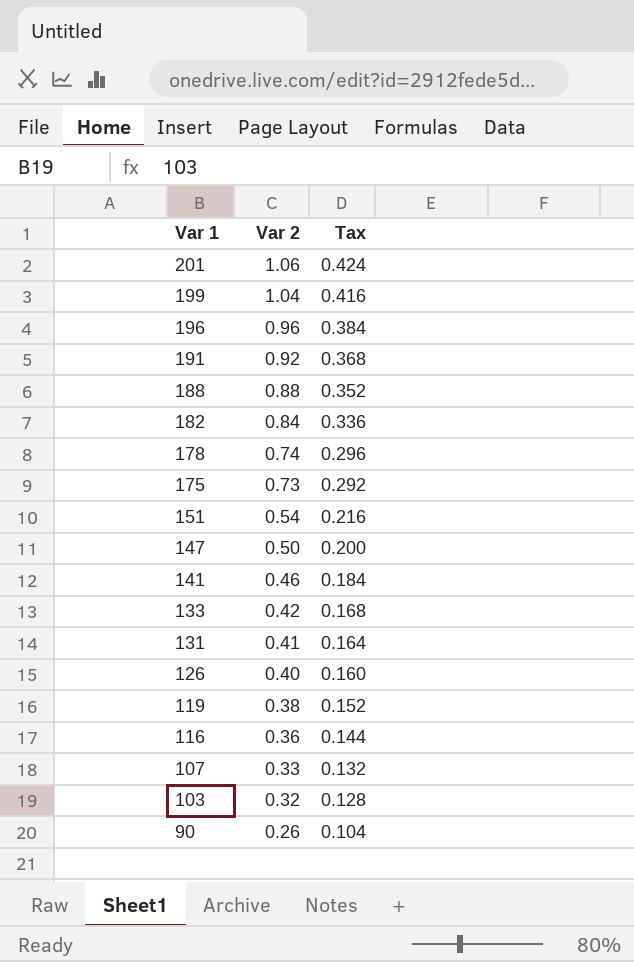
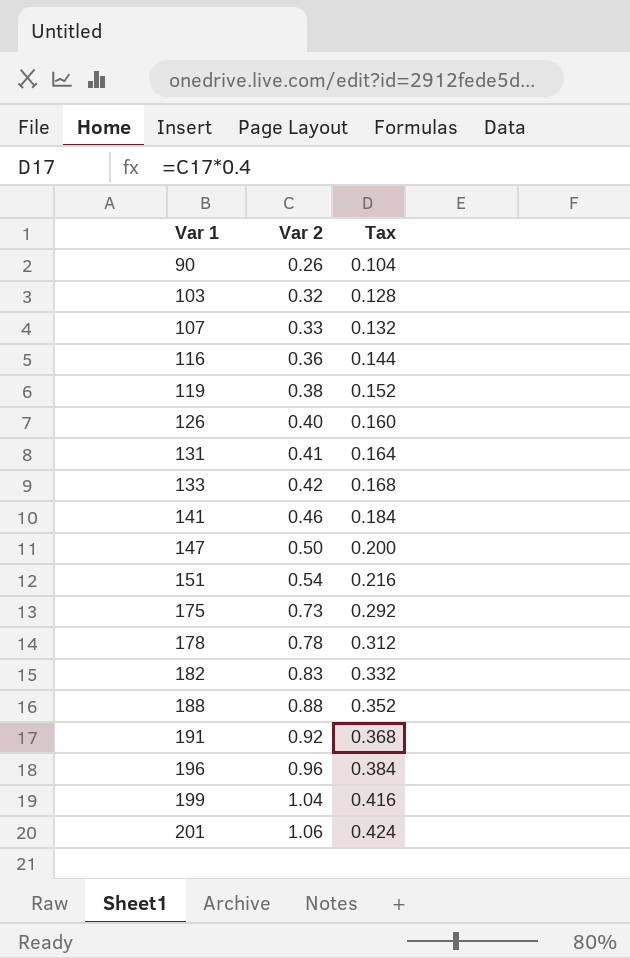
row order: Var 1 descending -> Var 1 ascending
178 | Var 2: 0.74 -> 0.78
178 | Tax: 0.296 -> 0.312
182 | Var 2: 0.84 -> 0.83
182 | Tax: 0.336 -> 0.332

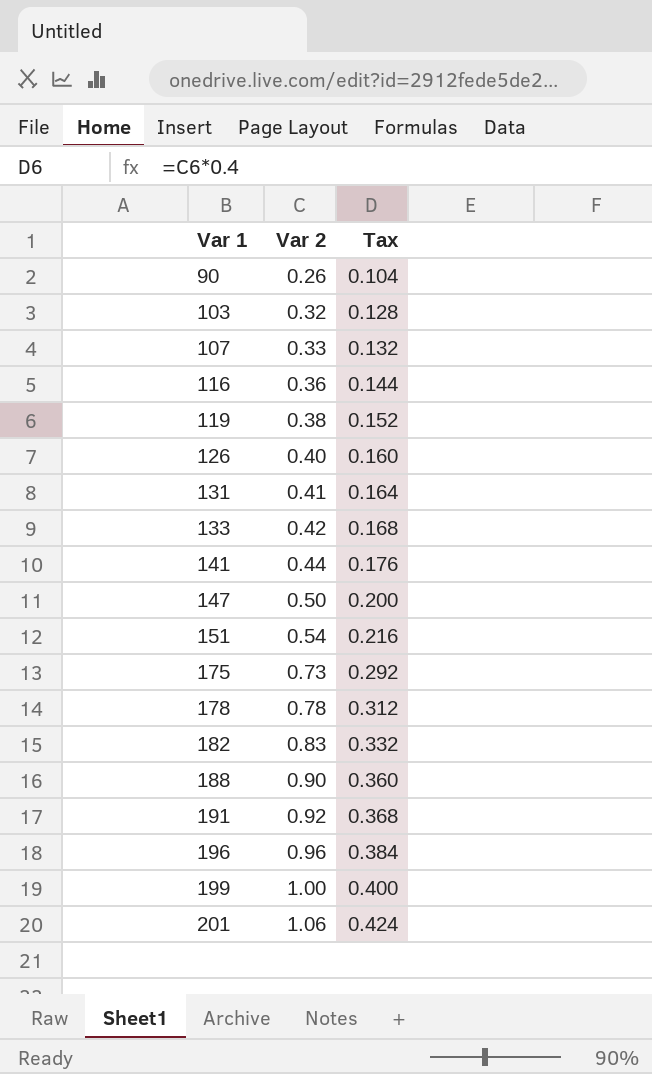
141 | Var 2: 0.46 -> 0.44
141 | Tax: 0.184 -> 0.176
188 | Var 2: 0.88 -> 0.90
188 | Tax: 0.352 -> 0.360
199 | Var 2: 1.04 -> 1.00
199 | Tax: 0.416 -> 0.400

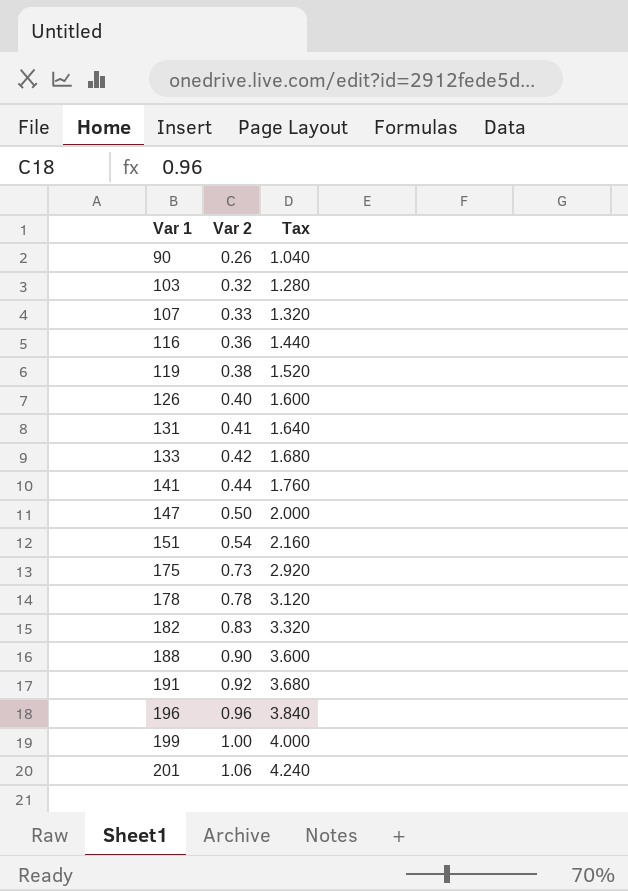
column Tax | formula: [Var 2] * 0.4 -> [Var 2] * 4

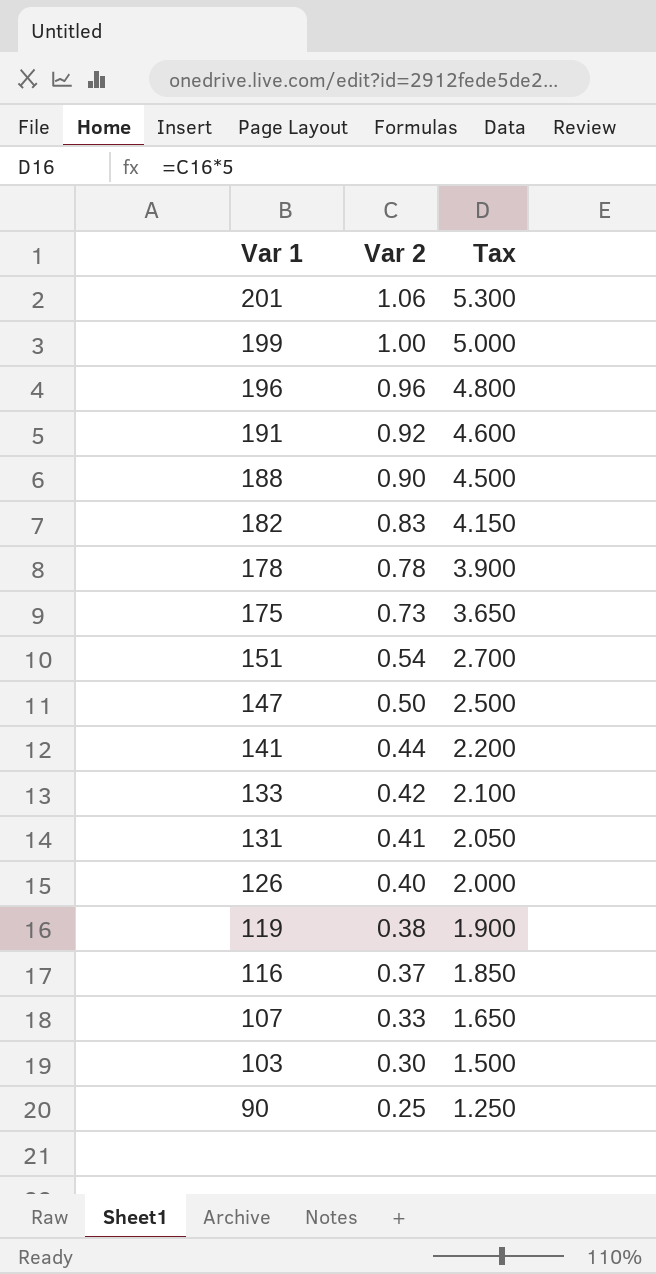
row order: Var 1 ascending -> Var 1 descending
column Tax | formula: [Var 2] * 4 -> [Var 2] * 5
116 | Var 2: 0.36 -> 0.37
103 | Var 2: 0.32 -> 0.30
90 | Var 2: 0.26 -> 0.25

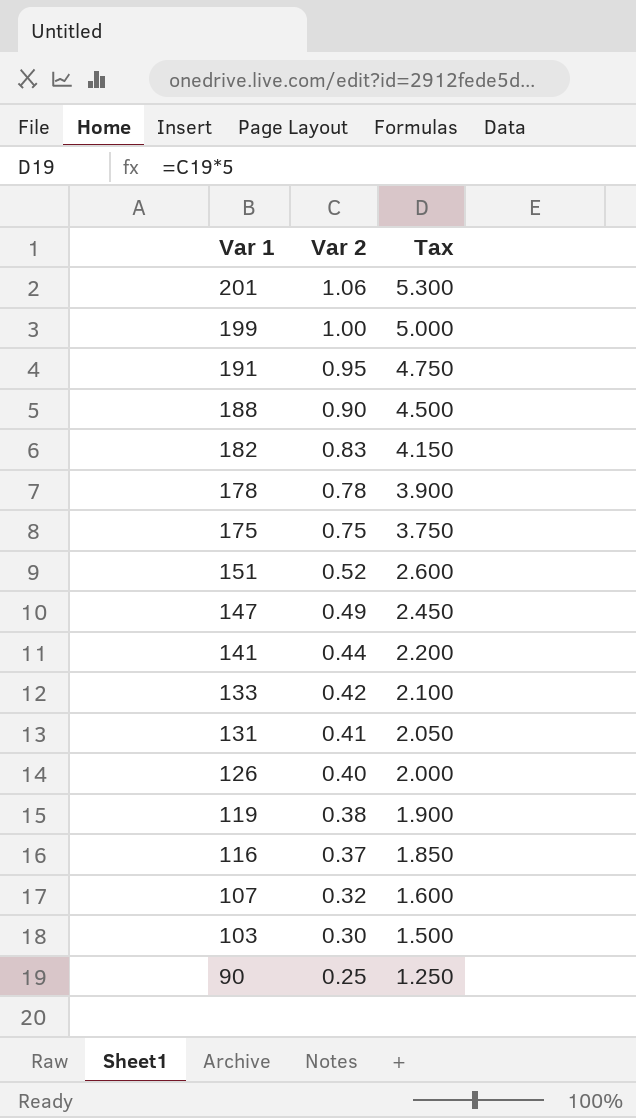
row 196: 0.96 | 4.800 -> none
191 | Var 2: 0.92 -> 0.95
191 | Tax: 4.600 -> 4.750
175 | Var 2: 0.73 -> 0.75
175 | Tax: 3.650 -> 3.750
151 | Var 2: 0.54 -> 0.52
151 | Tax: 2.700 -> 2.600
147 | Var 2: 0.50 -> 0.49
147 | Tax: 2.500 -> 2.450
107 | Var 2: 0.33 -> 0.32
107 | Tax: 1.650 -> 1.600

